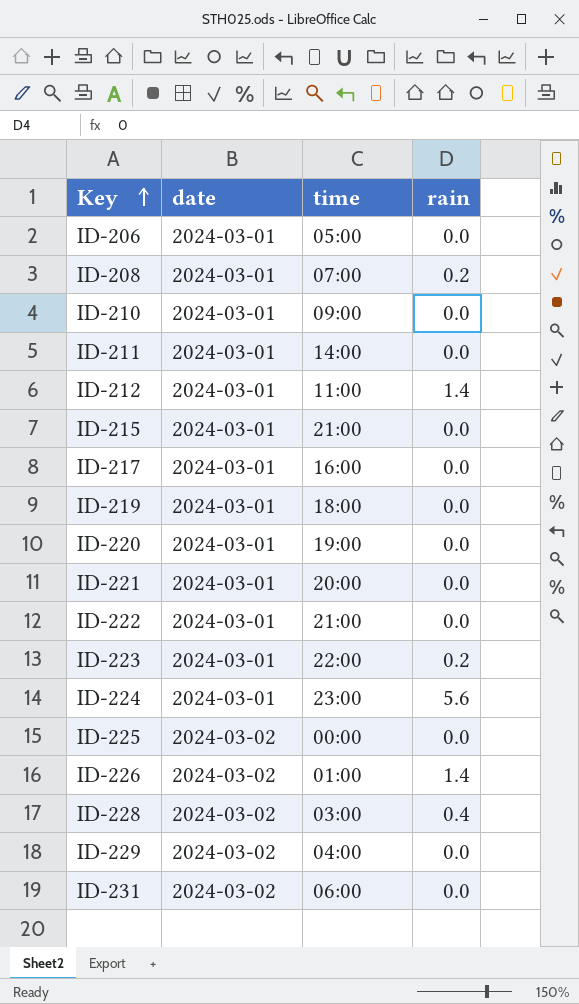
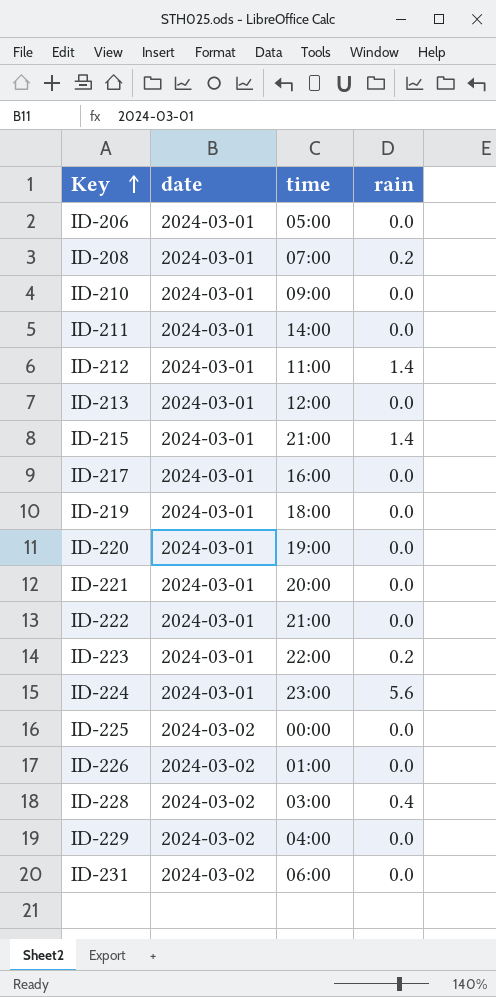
row ID-213: none -> 2024-03-01 | 12:00 | 0.0
ID-215 | rain: 0.0 -> 1.4
ID-226 | rain: 1.4 -> 0.0

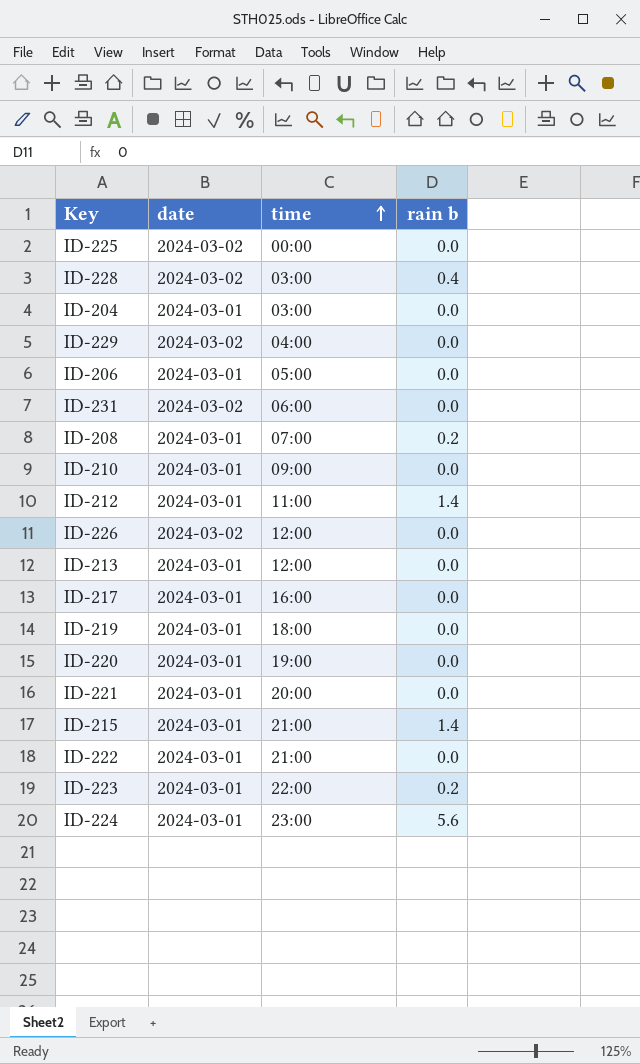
row order: Key ascending -> time ascending
column name: rain -> rain b
row ID-211: 2024-03-01 | 14:00 | 0.0 -> none
row ID-204: none -> 2024-03-01 | 03:00 | 0.0
ID-226 | time: 01:00 -> 12:00

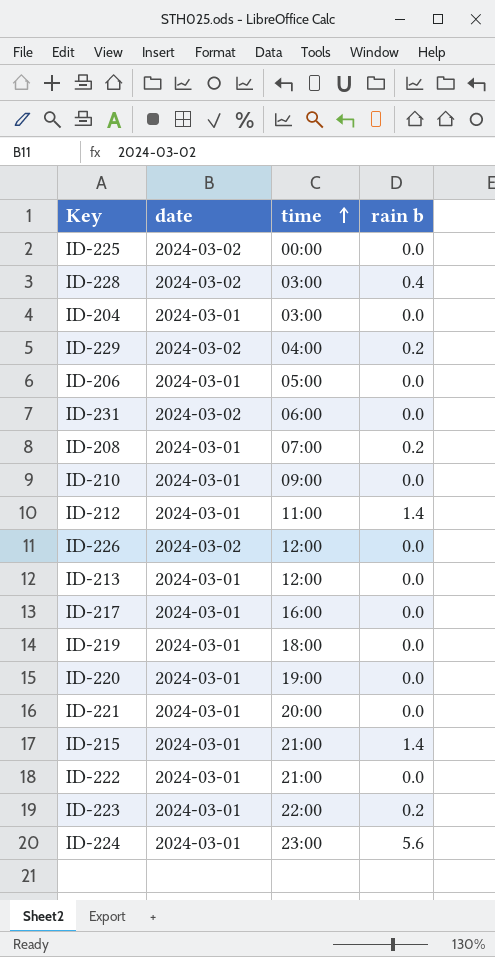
ID-229 | rain b: 0.0 -> 0.2

